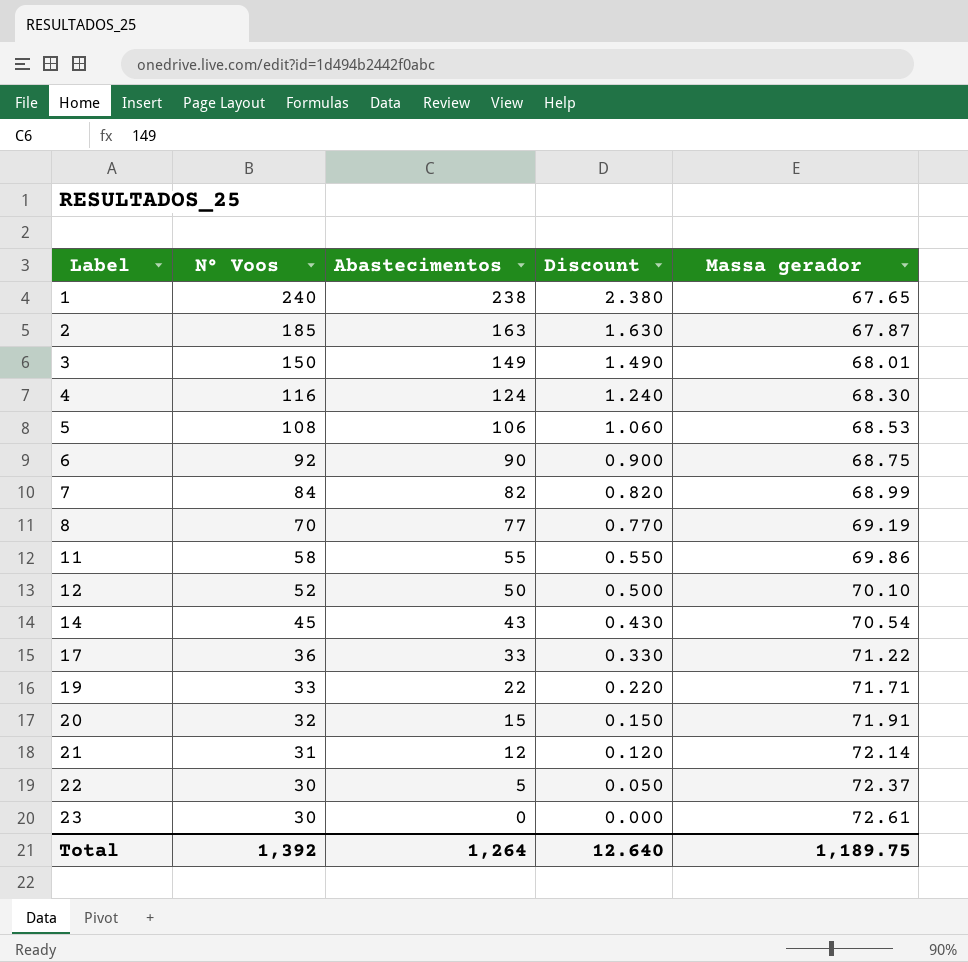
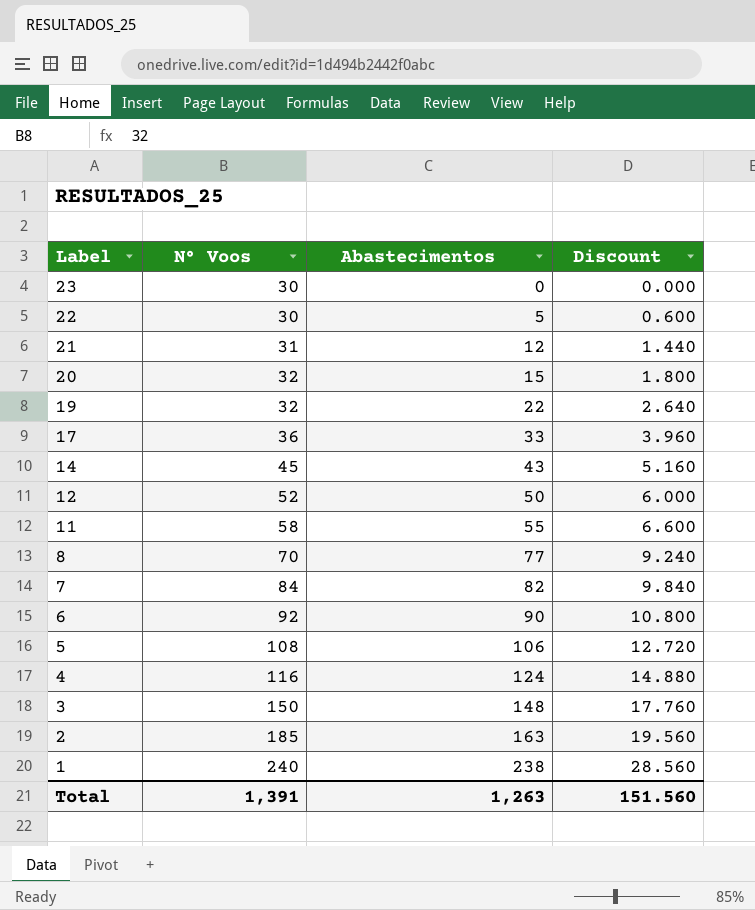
row order: Label ascending -> Label descending
column Massa gerador | position: 5 -> none
column Discount | formula: [Abastecimentos] * 0.01 -> [Abastecimentos] * 0.12
19 | N° Voos: 33 -> 32
3 | Abastecimentos: 149 -> 148
Total | N° Voos: 1,392 -> 1,391
Total | Abastecimentos: 1,264 -> 1,263
Total | Discount: 12.640 -> 151.560

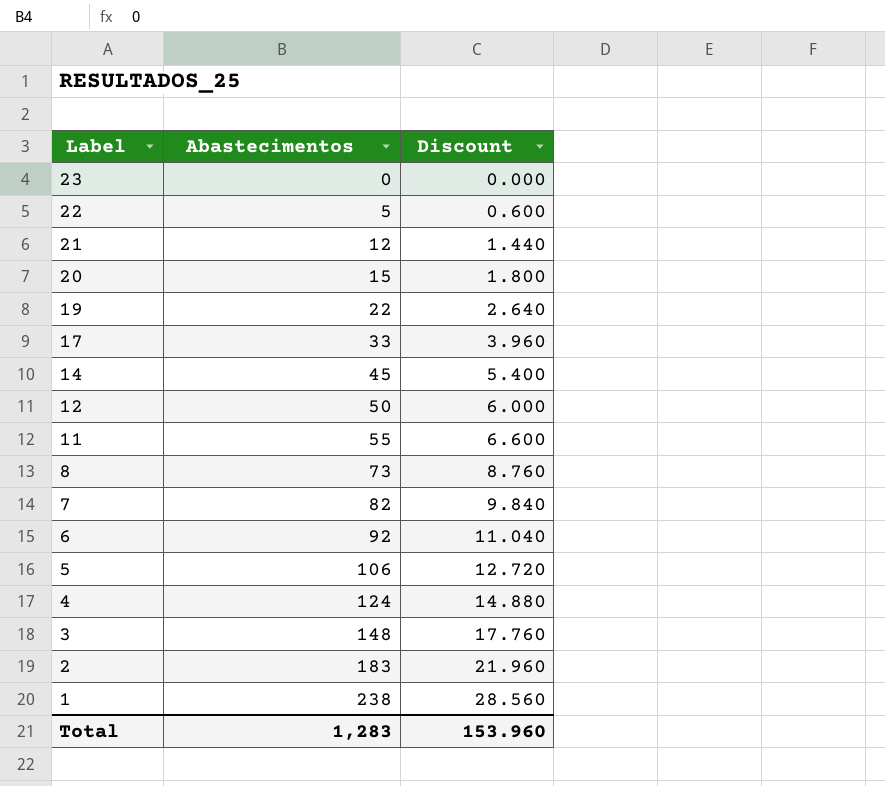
column N° Voos | position: 2 -> none
14 | Abastecimentos: 43 -> 45
14 | Discount: 5.160 -> 5.400
8 | Abastecimentos: 77 -> 73
8 | Discount: 9.240 -> 8.760
6 | Abastecimentos: 90 -> 92
6 | Discount: 10.800 -> 11.040
2 | Abastecimentos: 163 -> 183
2 | Discount: 19.560 -> 21.960
Total | Abastecimentos: 1,263 -> 1,283
Total | Discount: 151.560 -> 153.960

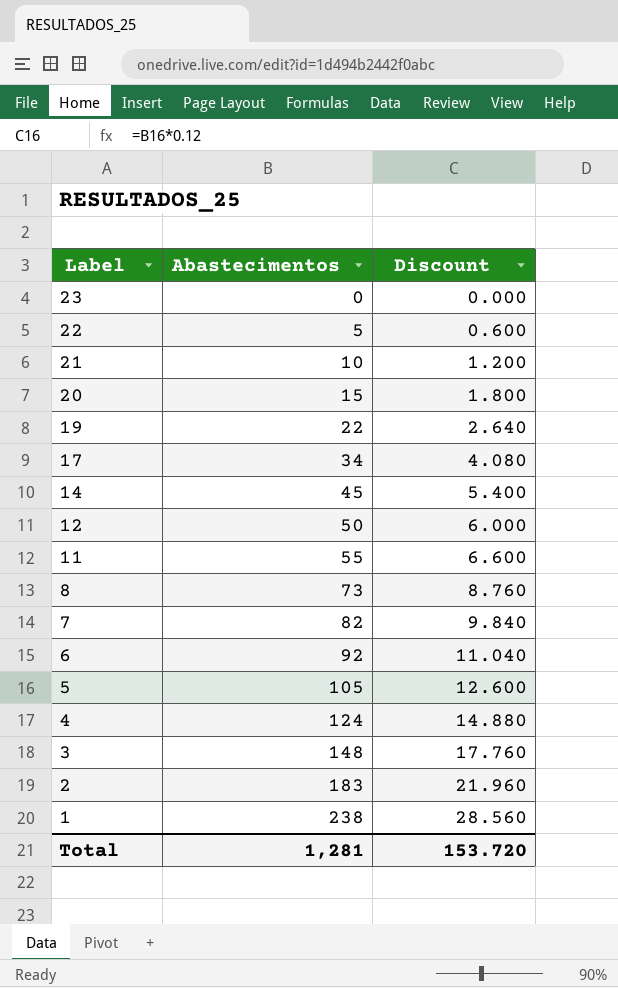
21 | Abastecimentos: 12 -> 10
21 | Discount: 1.440 -> 1.200
17 | Abastecimentos: 33 -> 34
17 | Discount: 3.960 -> 4.080
5 | Abastecimentos: 106 -> 105
5 | Discount: 12.720 -> 12.600
Total | Abastecimentos: 1,283 -> 1,281
Total | Discount: 153.960 -> 153.720

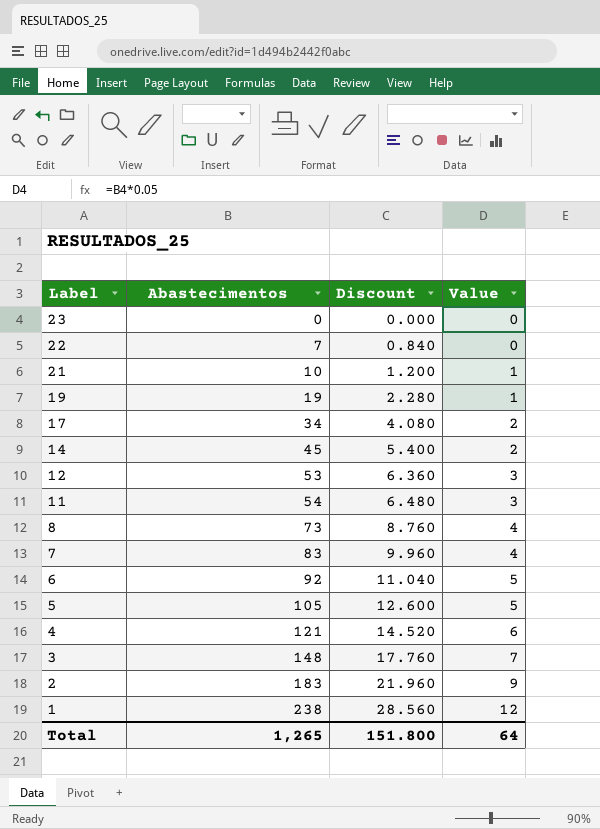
column Value | formula: none -> [Abastecimentos] * 0.05
row 20: 15 | 1.800 -> none
22 | Abastecimentos: 5 -> 7
22 | Discount: 0.600 -> 0.840
19 | Abastecimentos: 22 -> 19
19 | Discount: 2.640 -> 2.280
12 | Abastecimentos: 50 -> 53
12 | Discount: 6.000 -> 6.360
11 | Abastecimentos: 55 -> 54
11 | Discount: 6.600 -> 6.480
7 | Abastecimentos: 82 -> 83
7 | Discount: 9.840 -> 9.960
4 | Abastecimentos: 124 -> 121
4 | Discount: 14.880 -> 14.520
Total | Abastecimentos: 1,281 -> 1,265
Total | Discount: 153.720 -> 151.800

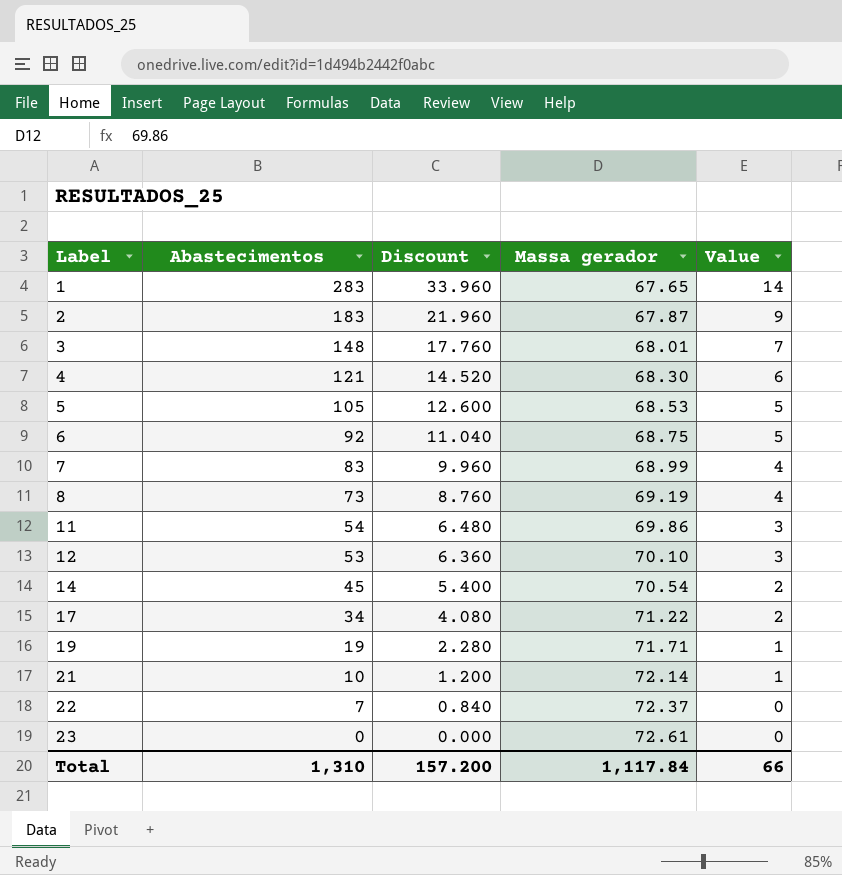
row order: Label descending -> Label ascending
column Massa gerador | position: none -> 4
1 | Abastecimentos: 238 -> 283
1 | Discount: 28.560 -> 33.960
1 | Value: 12 -> 14
Total | Abastecimentos: 1,265 -> 1,310
Total | Discount: 151.800 -> 157.200
Total | Value: 64 -> 66

